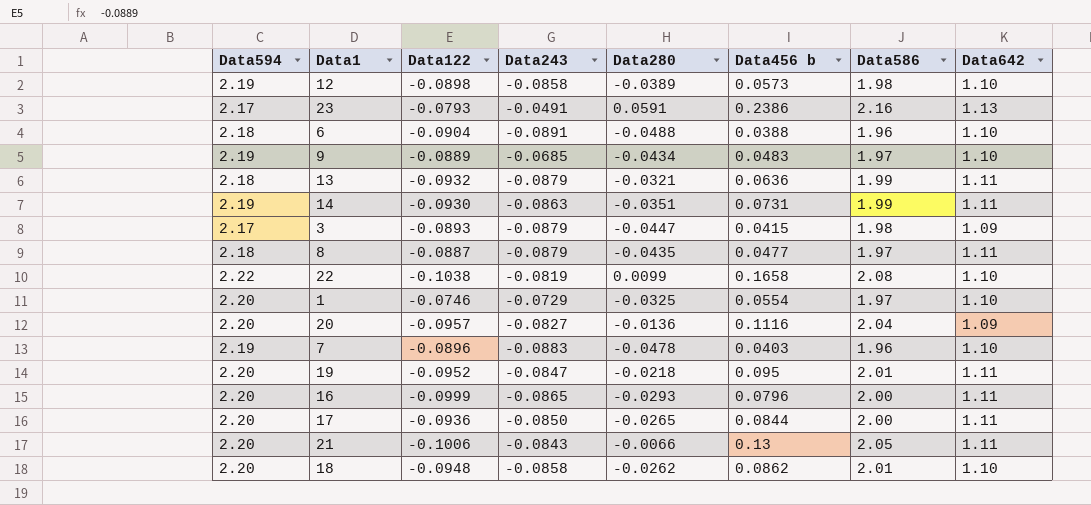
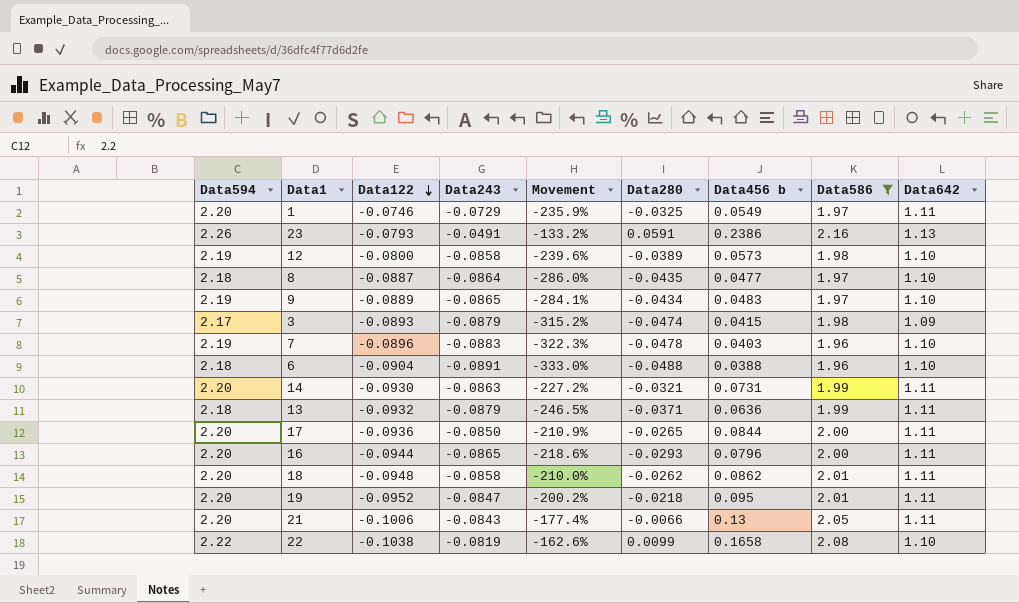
filter: none -> Data586 != 2.04
row order: none -> Data122 descending
column Movement | formula: none -> ([Data122] - [Data456 b]) / [Data456 b]
1 | Data456 b: 0.0554 -> 0.0549
1 | Data642: 1.10 -> 1.11
23 | Data594: 2.17 -> 2.26
12 | Data122: -0.0898 -> -0.0800
8 | Data243: -0.0879 -> -0.0864
8 | Data642: 1.11 -> 1.10
9 | Data243: -0.0685 -> -0.0865
3 | Data280: -0.0447 -> -0.0474
14 | Data594: 2.19 -> 2.20
14 | Data280: -0.0351 -> -0.0321
13 | Data280: -0.0321 -> -0.0371
16 | Data122: -0.0999 -> -0.0944
18 | Data642: 1.10 -> 1.11

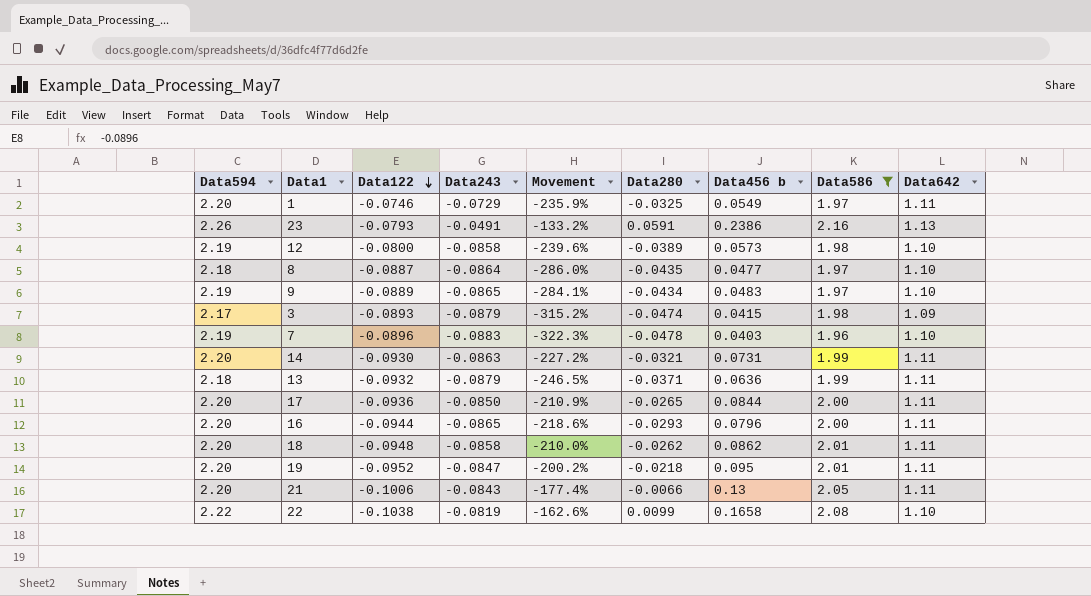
row 6: 2.18 | -0.0904 | -0.0891 | -333.0% | -0.0488 | 0.0388 | 1.96 | 1.10 -> none

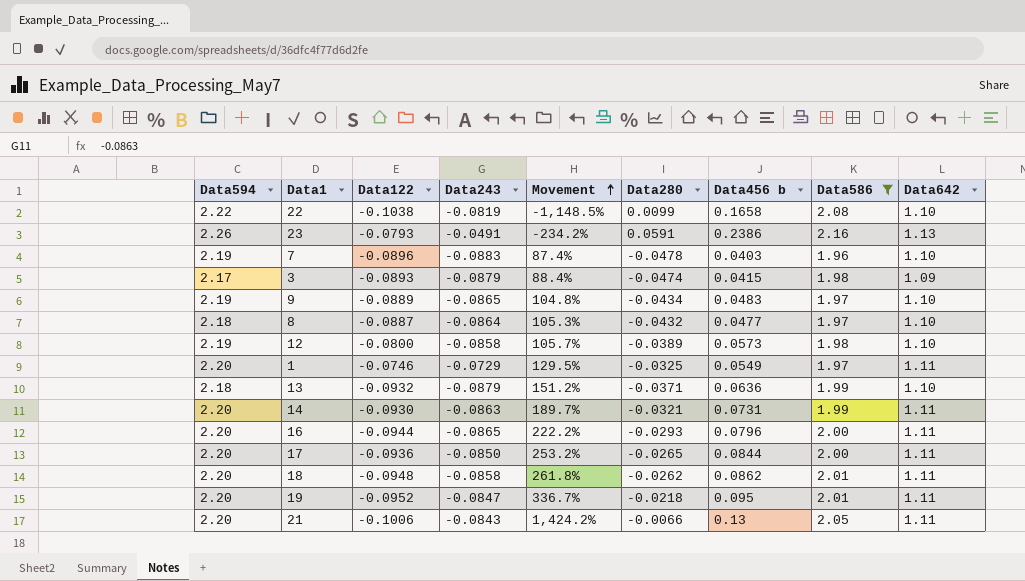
row order: Data122 descending -> Movement ascending
column Movement | formula: ([Data122] - [Data456 b]) / [Data456 b] -> ([Data122] - [Data280]) / [Data280]
8 | Data280: -0.0435 -> -0.0432
13 | Data642: 1.11 -> 1.10

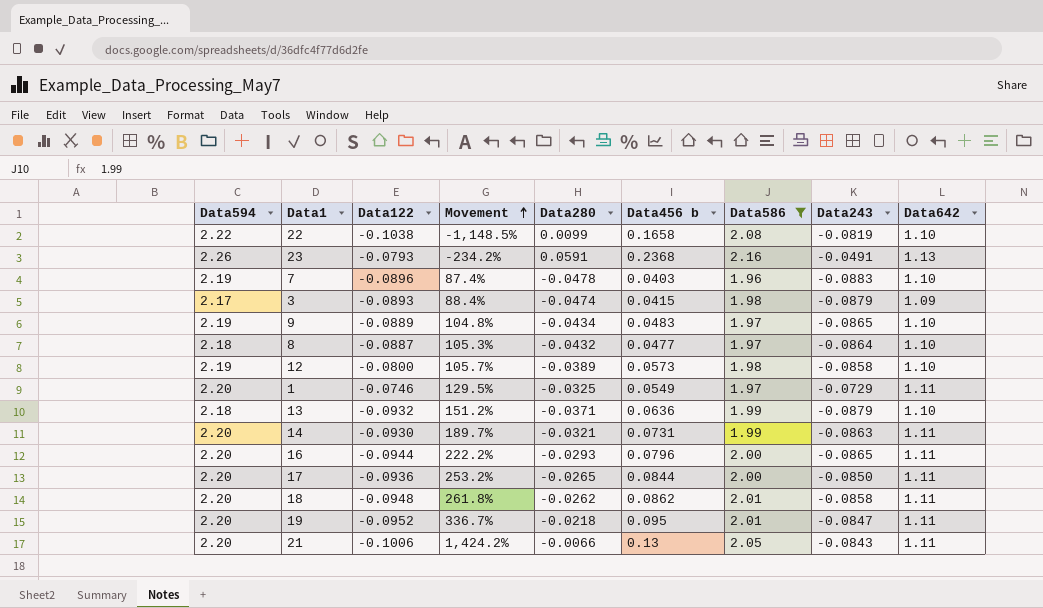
column Data243 | position: 4 -> 8
23 | Data456 b: 0.2386 -> 0.2368

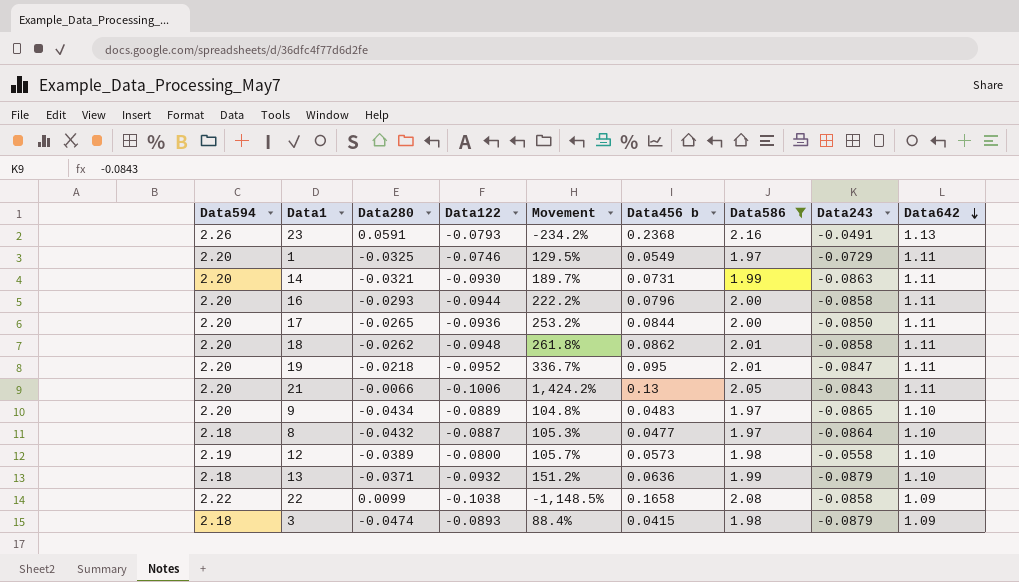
row order: Movement ascending -> Data642 descending
column Data280 | position: 5 -> 3
row 7: 2.19 | -0.0896 | 87.4% | -0.0478 | 0.0403 | 1.96 | -0.0883 | 1.10 -> none
16 | Data243: -0.0865 -> -0.0858
9 | Data594: 2.19 -> 2.20
12 | Data243: -0.0858 -> -0.0558
22 | Data243: -0.0819 -> -0.0858
22 | Data642: 1.10 -> 1.09
3 | Data594: 2.17 -> 2.18

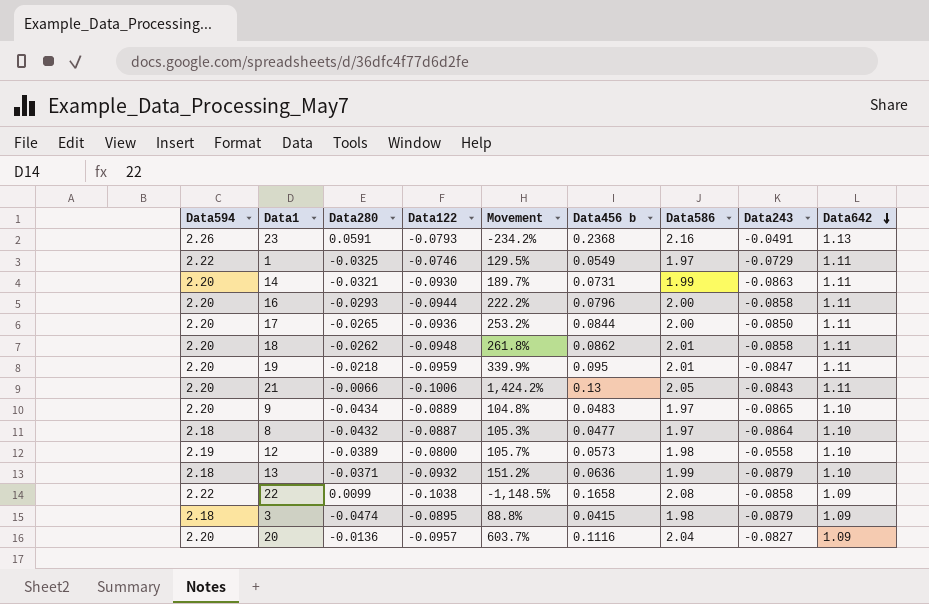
filter: Data586 != 2.04 -> none
1 | Data594: 2.20 -> 2.22
19 | Data122: -0.0952 -> -0.0959
19 | Movement: 336.7% -> 339.9%
3 | Data122: -0.0893 -> -0.0895
3 | Movement: 88.4% -> 88.8%

